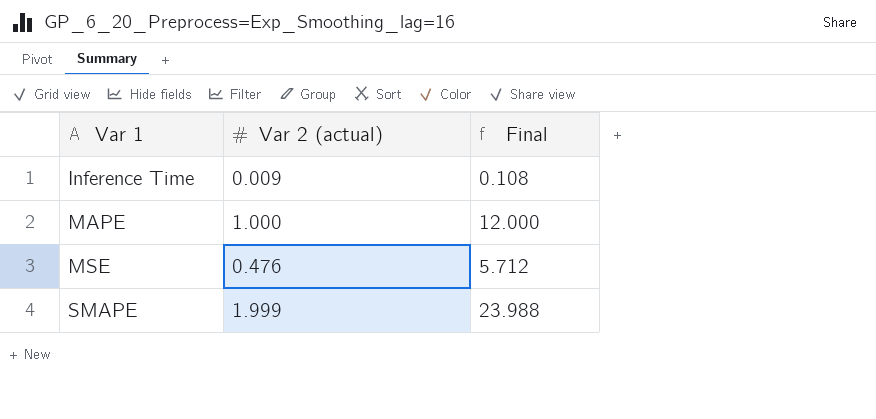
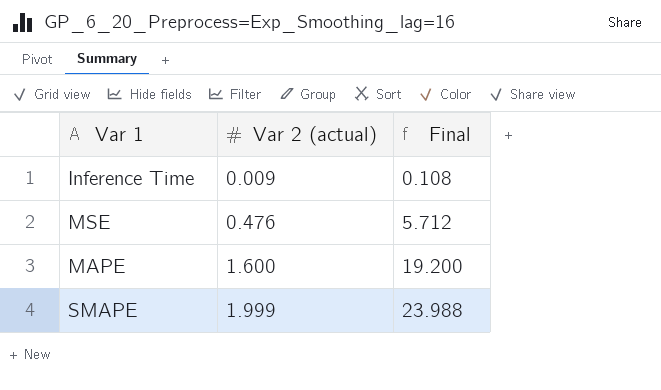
row order: Var 1 ascending -> Var 2 (actual) ascending
MAPE | Var 2 (actual): 1.000 -> 1.600
MAPE | Final: 12.000 -> 19.200

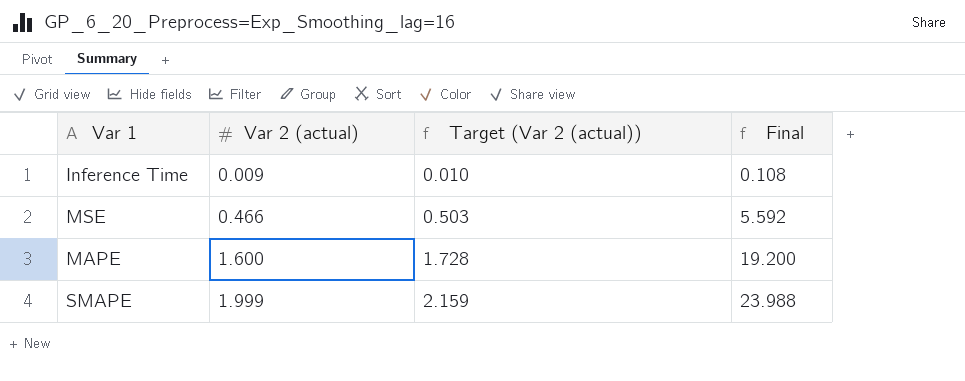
column Target (Var 2 (actual)) | formula: none -> [Var 2 (actual)] * 1.08
MSE | Var 2 (actual): 0.476 -> 0.466
MSE | Final: 5.712 -> 5.592

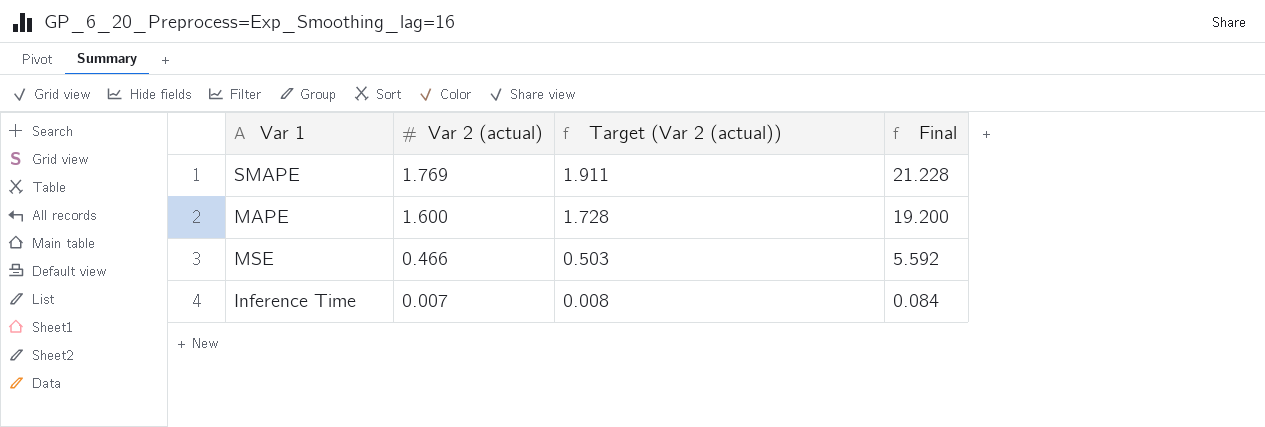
row order: Var 2 (actual) ascending -> Var 2 (actual) descending
SMAPE | Var 2 (actual): 1.999 -> 1.769
SMAPE | Target (Var 2 (actual)): 2.159 -> 1.911
SMAPE | Final: 23.988 -> 21.228
Inference Time | Var 2 (actual): 0.009 -> 0.007
Inference Time | Target (Var 2 (actual)): 0.010 -> 0.008
Inference Time | Final: 0.108 -> 0.084

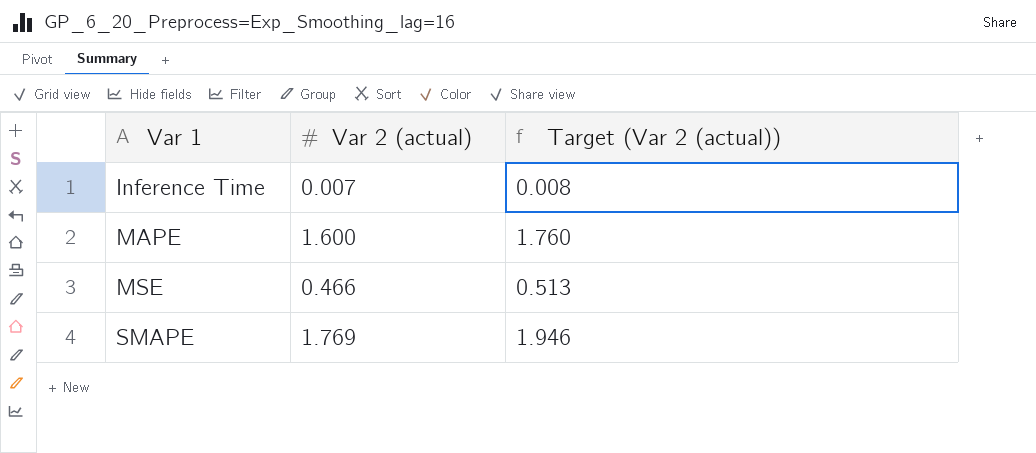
row order: Var 2 (actual) descending -> Var 1 ascending
column Final | formula: [Var 2 (actual)] * 12 -> none
column Target (Var 2 (actual)) | formula: [Var 2 (actual)] * 1.08 -> [Var 2 (actual)] * 1.1

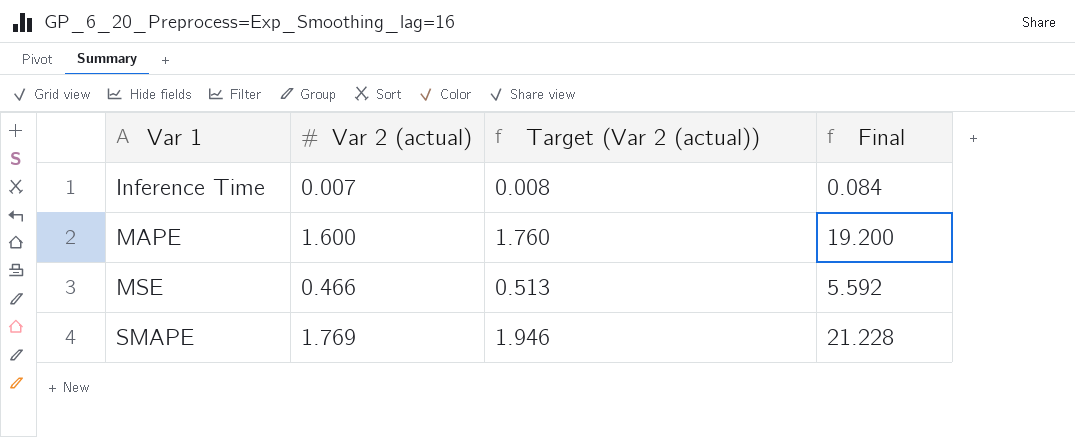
column Final | formula: none -> [Var 2 (actual)] * 12

